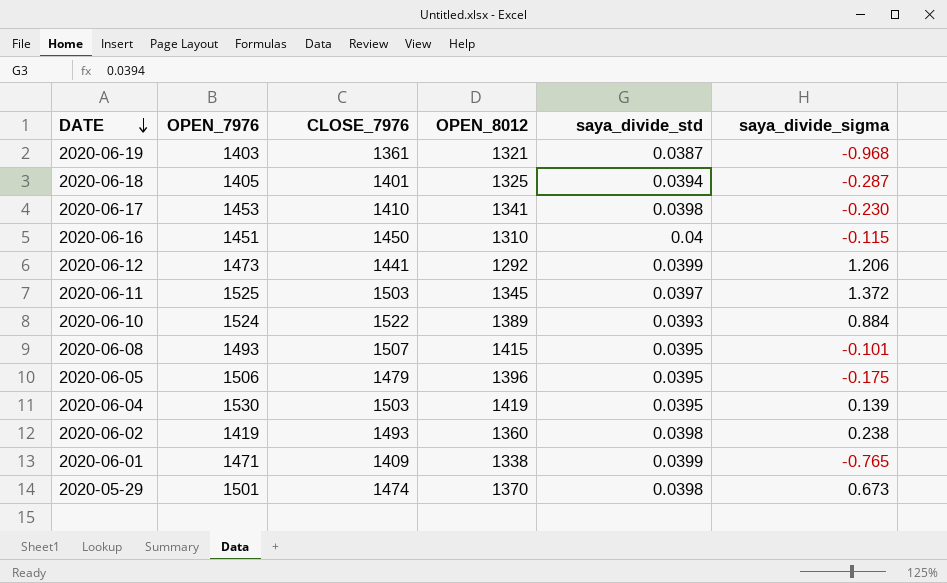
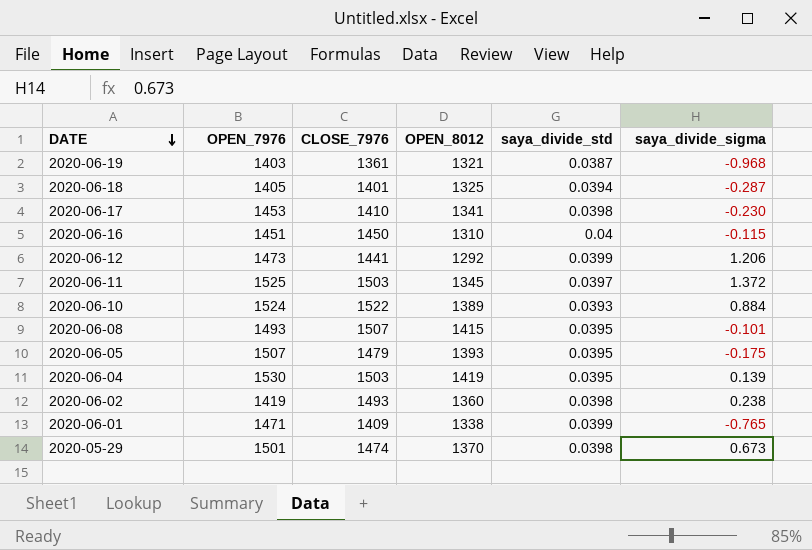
2020-06-05 | OPEN_7976: 1506 -> 1507
2020-06-05 | OPEN_8012: 1396 -> 1393

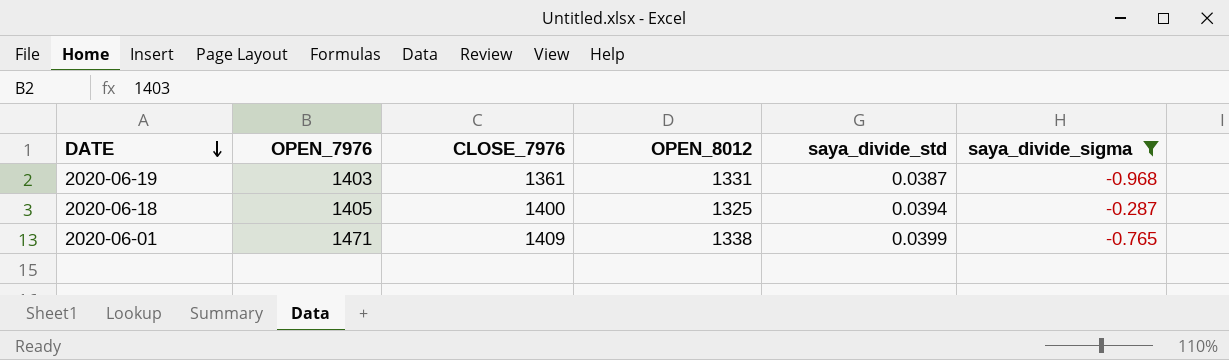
filter: none -> saya_divide_sigma <= -0.287
2020-06-19 | OPEN_8012: 1321 -> 1331
2020-06-18 | CLOSE_7976: 1401 -> 1400

